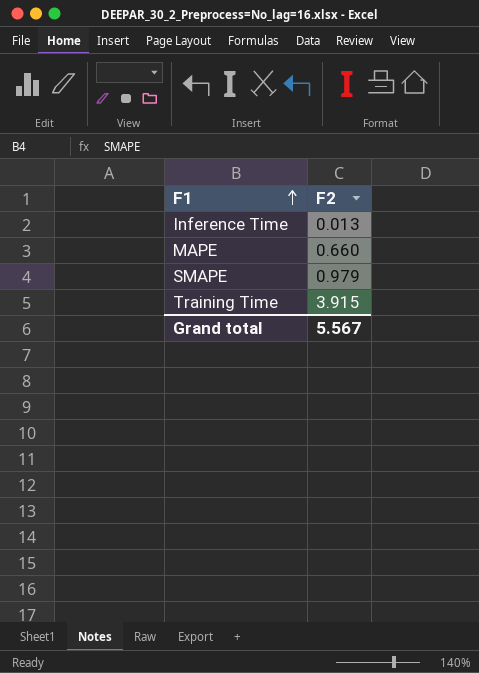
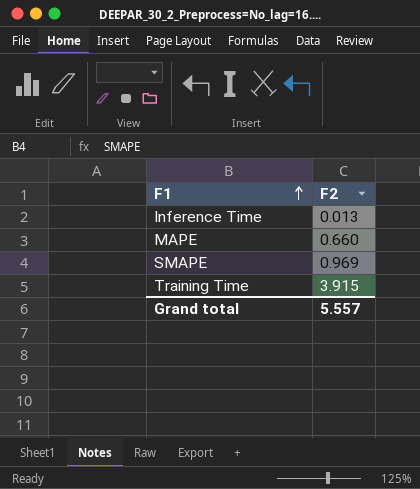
SMAPE | F2: 0.979 -> 0.969
Grand total | F2: 5.567 -> 5.557

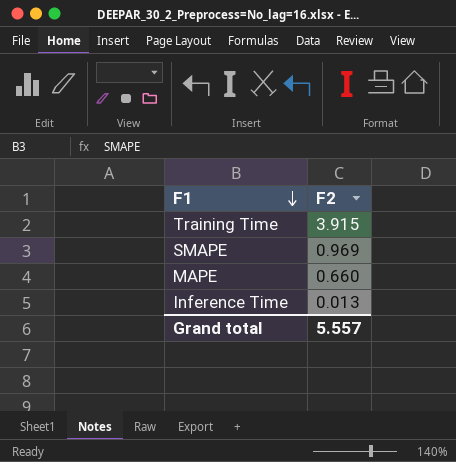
row order: F1 ascending -> F1 descending

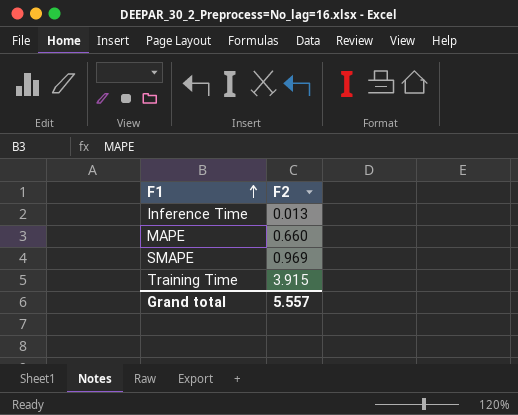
row order: F1 descending -> F1 ascending

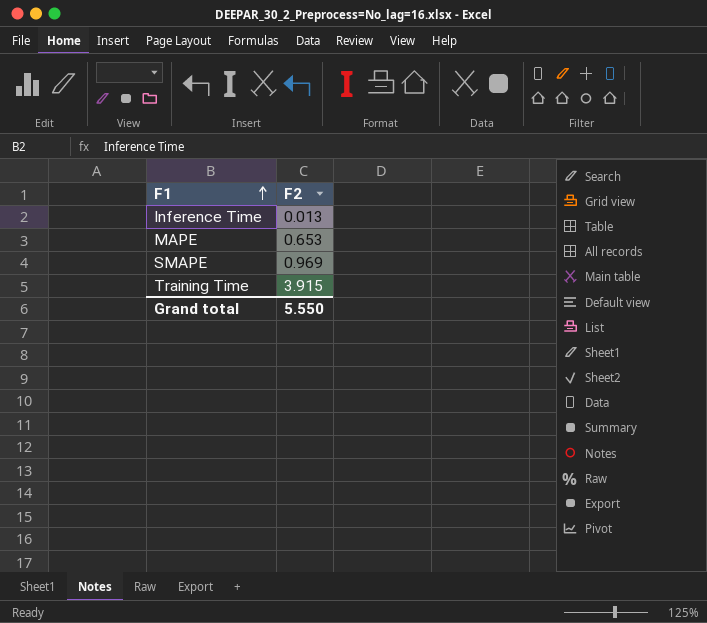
MAPE | F2: 0.660 -> 0.653
Grand total | F2: 5.557 -> 5.550

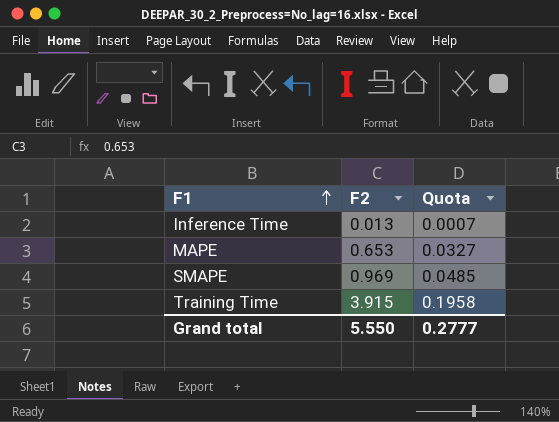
column Quota | formula: none -> [F2] * 0.05

